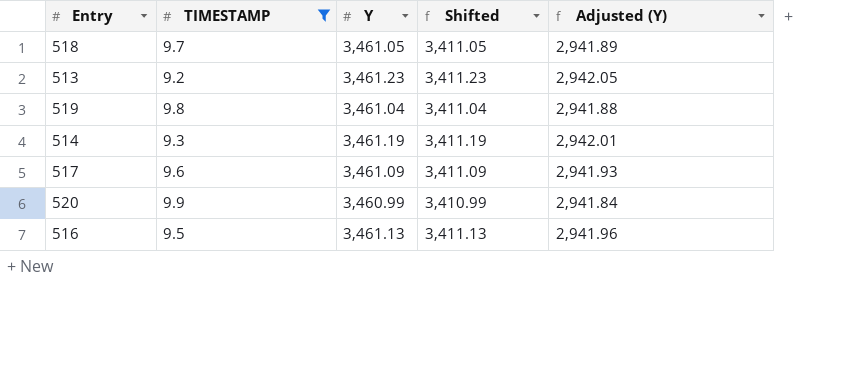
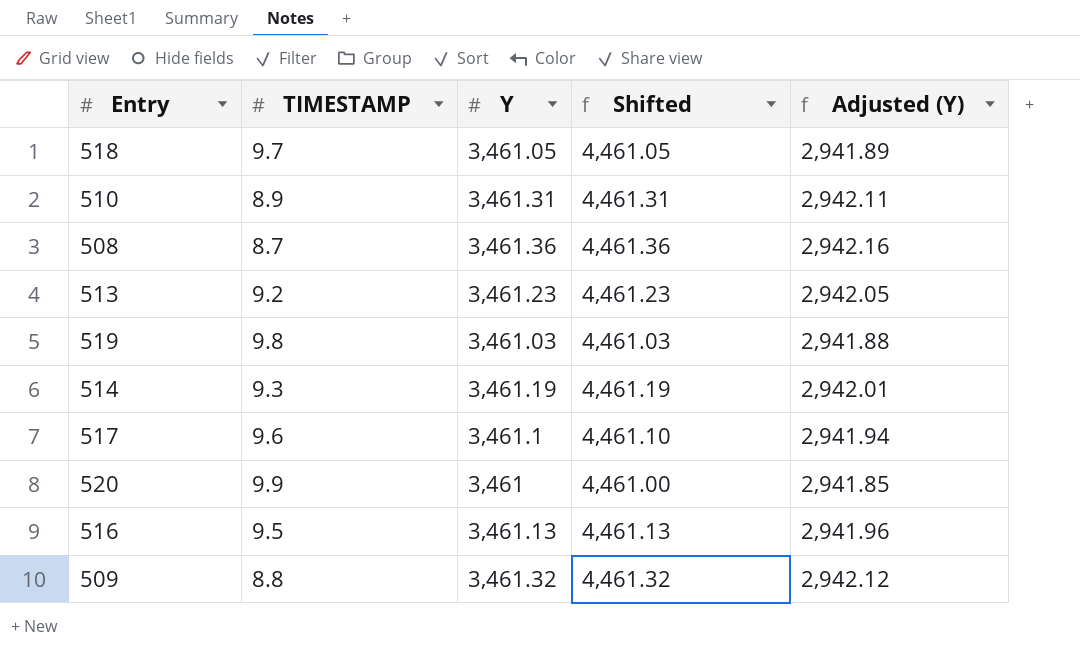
filter: TIMESTAMP >= 9.2 -> none
column Shifted | formula: [Y] - 50 -> [Y] + 1000
519 | Y: 3,461.04 -> 3,461.03
517 | Y: 3,461.09 -> 3,461.1
517 | Adjusted (Y): 2,941.93 -> 2,941.94
520 | Y: 3,460.99 -> 3,461
520 | Adjusted (Y): 2,941.84 -> 2,941.85

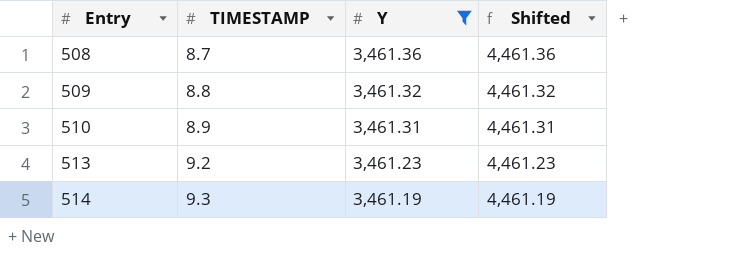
filter: none -> Y >= 3,461.19
row order: none -> Entry ascending
column Adjusted (Y) | formula: [Y] * 0.85 -> none

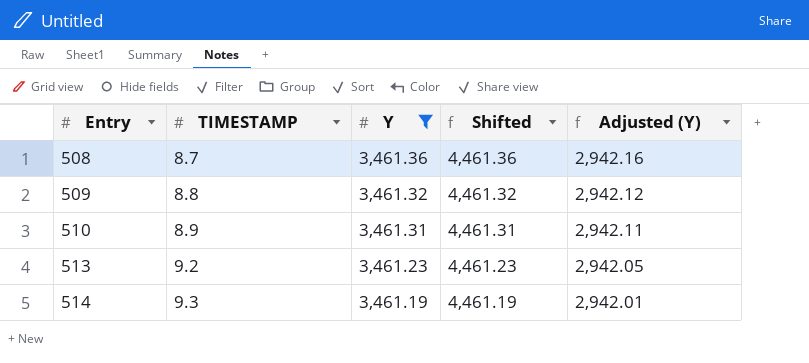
column Adjusted (Y) | formula: none -> [Y] * 0.85

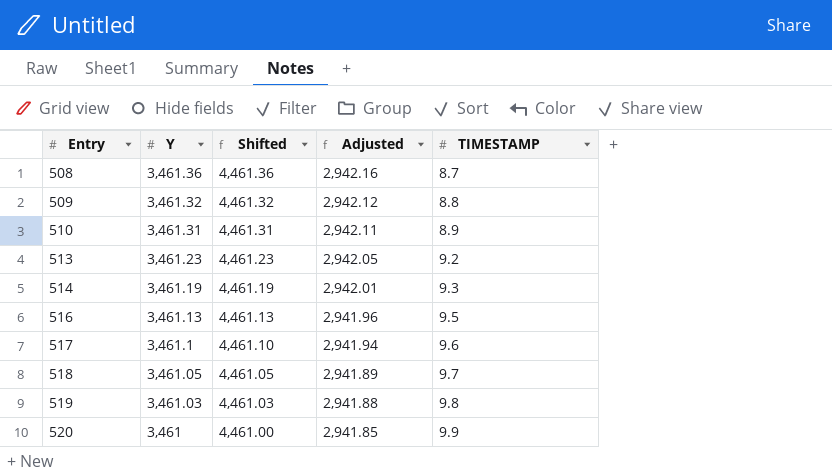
filter: Y >= 3,461.19 -> none
column name: Adjusted (Y) -> Adjusted
column TIMESTAMP | position: 2 -> 5

